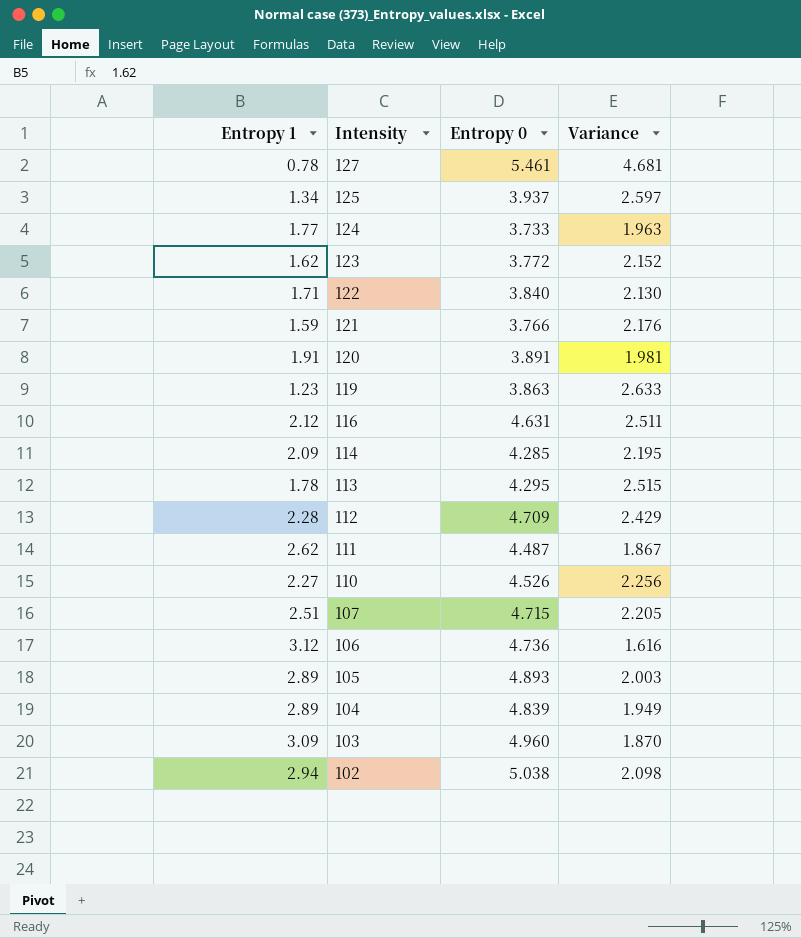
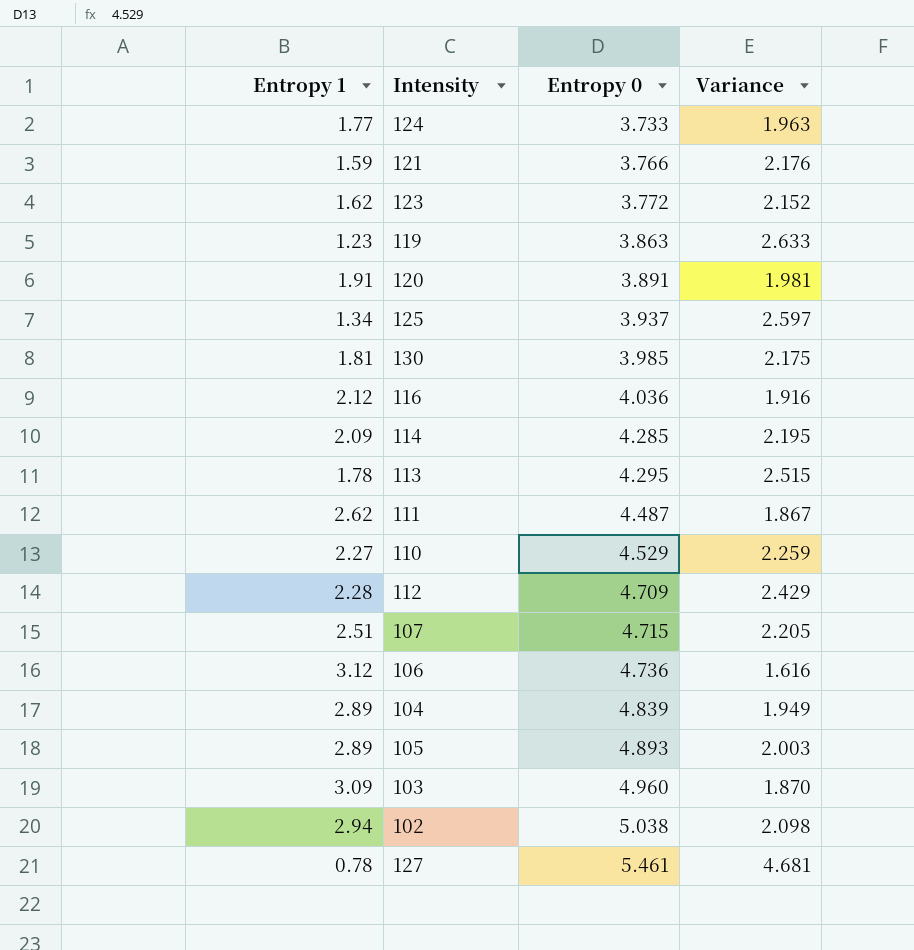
row order: Intensity descending -> Entropy 0 ascending
row 122: 1.71 | 3.840 | 2.130 -> none
row 130: none -> 1.81 | 3.985 | 2.175
116 | Entropy 0: 4.631 -> 4.036
116 | Variance: 2.511 -> 1.916
110 | Entropy 0: 4.526 -> 4.529
110 | Variance: 2.256 -> 2.259

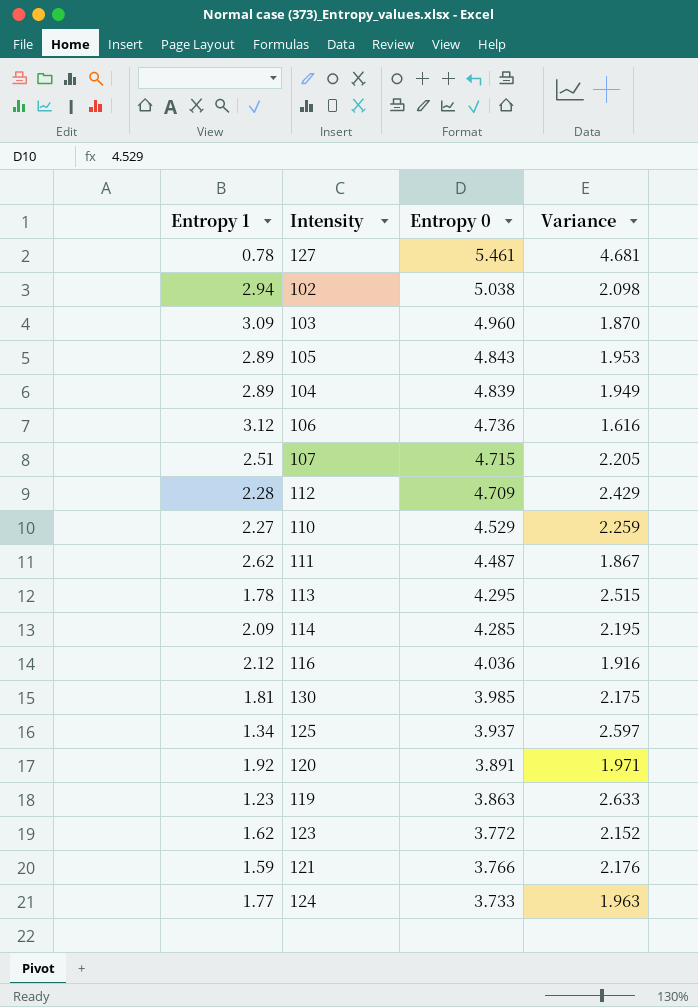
row order: Entropy 0 ascending -> Entropy 0 descending
105 | Entropy 0: 4.893 -> 4.843
105 | Variance: 2.003 -> 1.953
120 | Entropy 1: 1.91 -> 1.92
120 | Variance: 1.981 -> 1.971

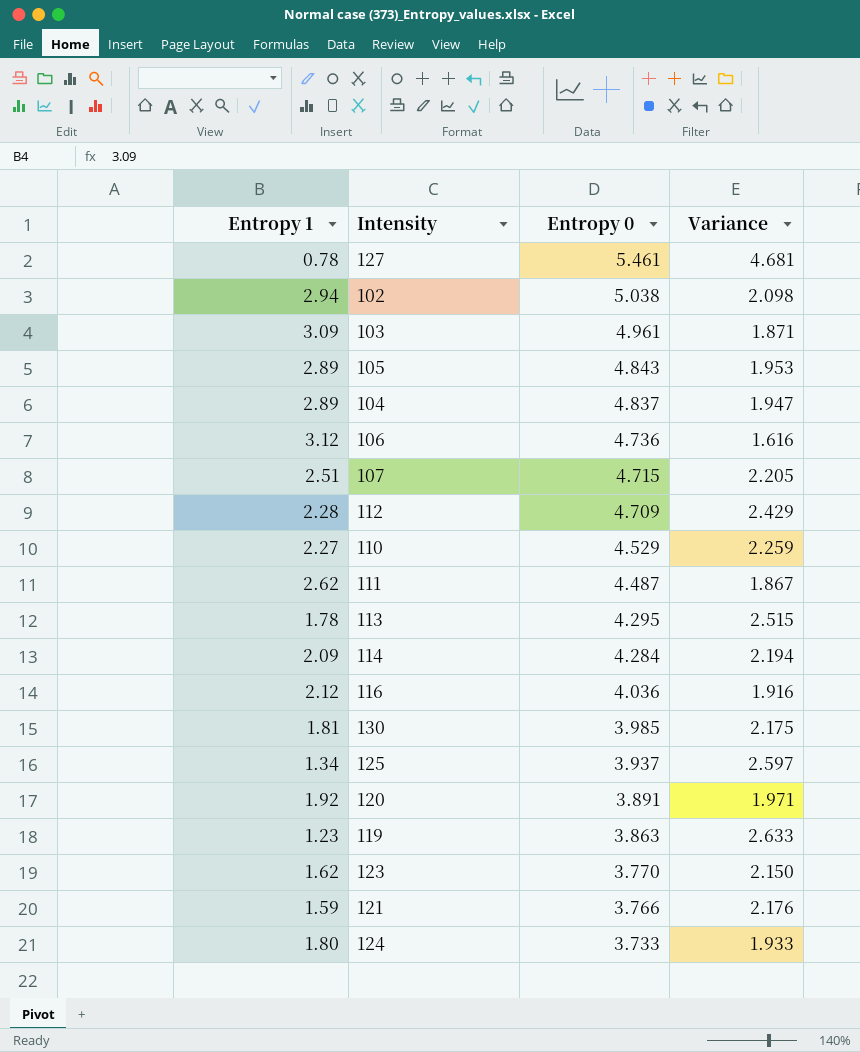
103 | Entropy 0: 4.960 -> 4.961
103 | Variance: 1.870 -> 1.871
104 | Entropy 0: 4.839 -> 4.837
104 | Variance: 1.949 -> 1.947
114 | Entropy 0: 4.285 -> 4.284
114 | Variance: 2.195 -> 2.194
123 | Entropy 0: 3.772 -> 3.770
123 | Variance: 2.152 -> 2.150
124 | Entropy 1: 1.77 -> 1.80
124 | Variance: 1.963 -> 1.933

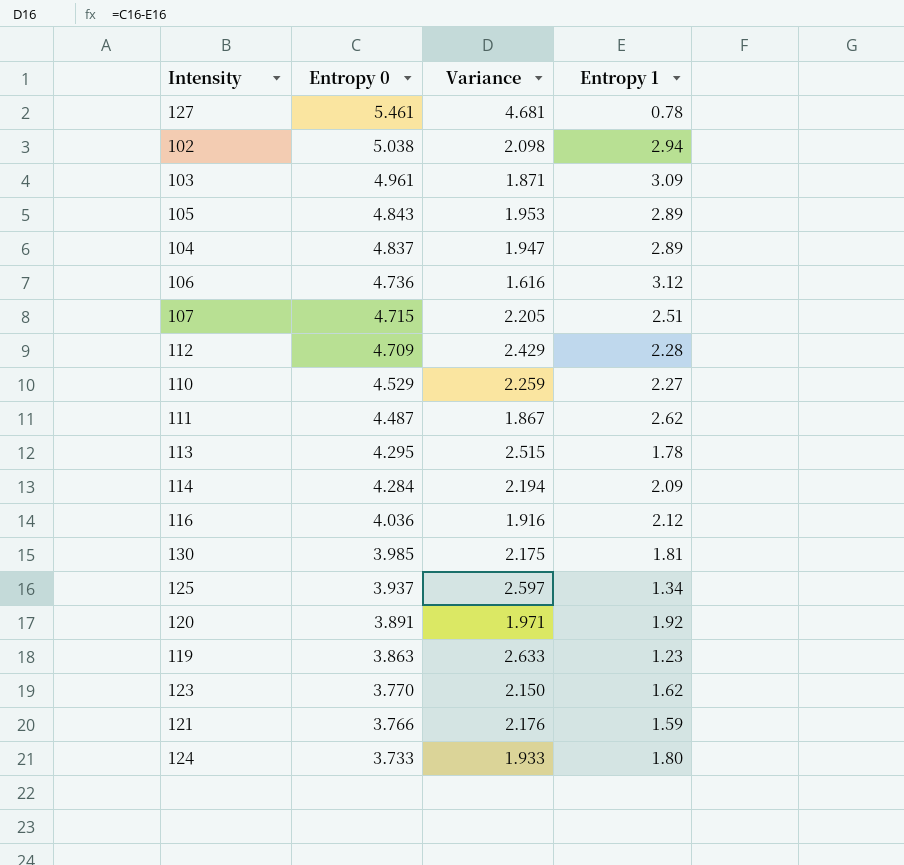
column Entropy 1 | position: 1 -> 4

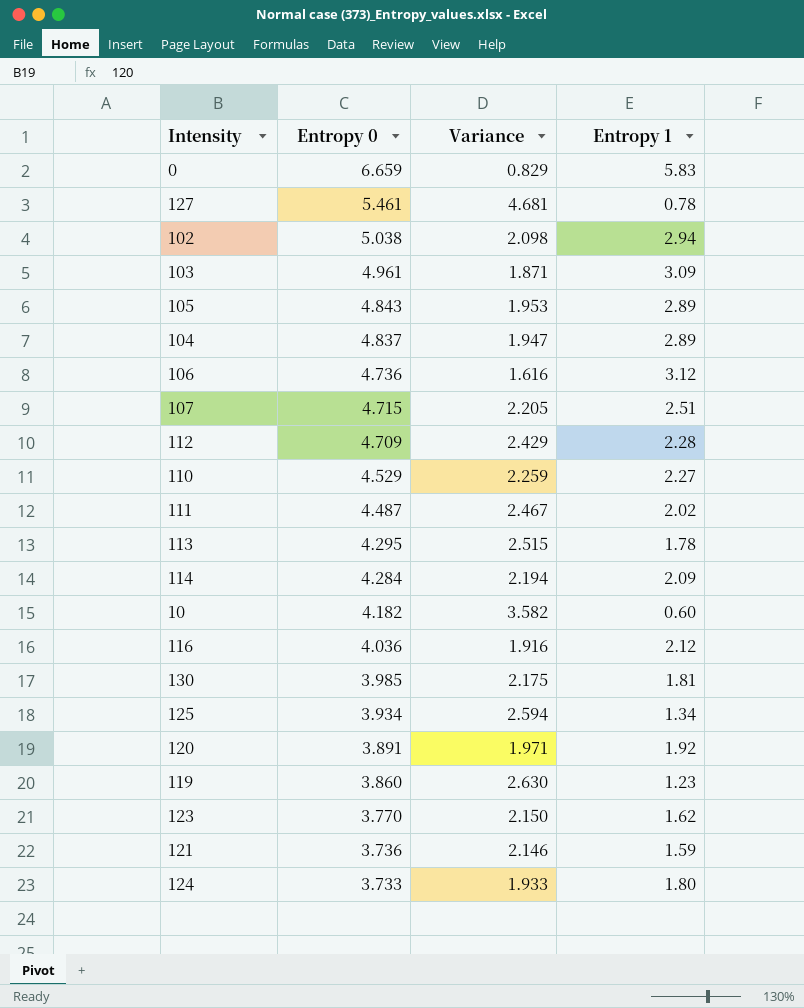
row 0: none -> 6.659 | 0.829 | 5.83
111 | Variance: 1.867 -> 2.467
111 | Entropy 1: 2.62 -> 2.02
row 10: none -> 4.182 | 3.582 | 0.60
125 | Entropy 0: 3.937 -> 3.934
125 | Variance: 2.597 -> 2.594
119 | Entropy 0: 3.863 -> 3.860
119 | Variance: 2.633 -> 2.630
121 | Entropy 0: 3.766 -> 3.736
121 | Variance: 2.176 -> 2.146

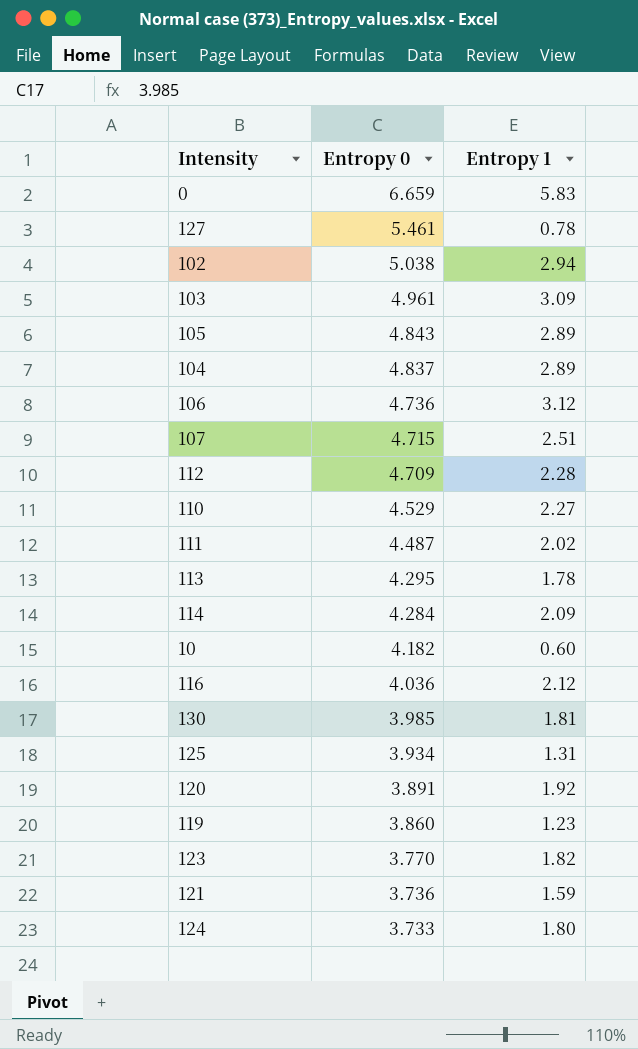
column Variance | formula: [Entropy 0] - [Entropy 1] -> none
125 | Entropy 1: 1.34 -> 1.31
123 | Entropy 1: 1.62 -> 1.82

